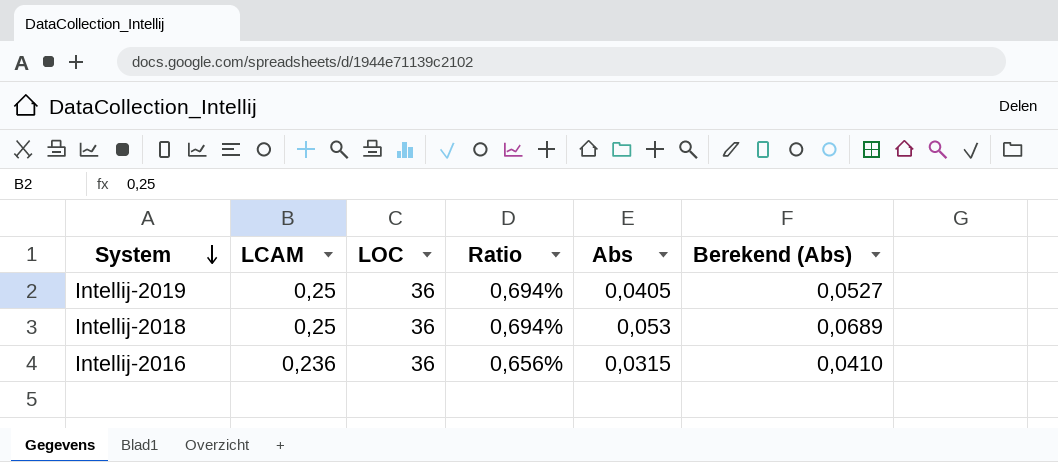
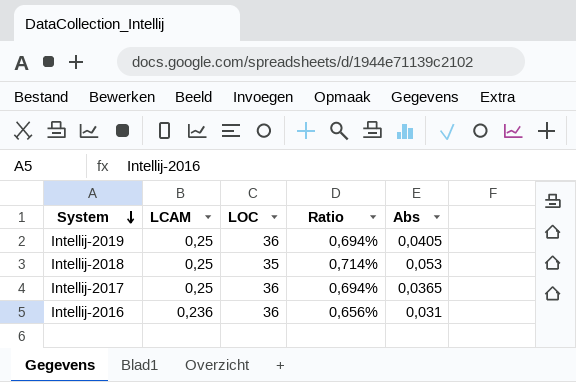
column Berekend (Abs) | formula: [Abs] * 1,3 -> none
Intellij-2018 | LOC: 36 -> 35
Intellij-2018 | Ratio: 0,694% -> 0,714%
row Intellij-2017: none -> 0,25 | 36 | 0,694% | 0,0365
Intellij-2016 | Abs: 0,0315 -> 0,031

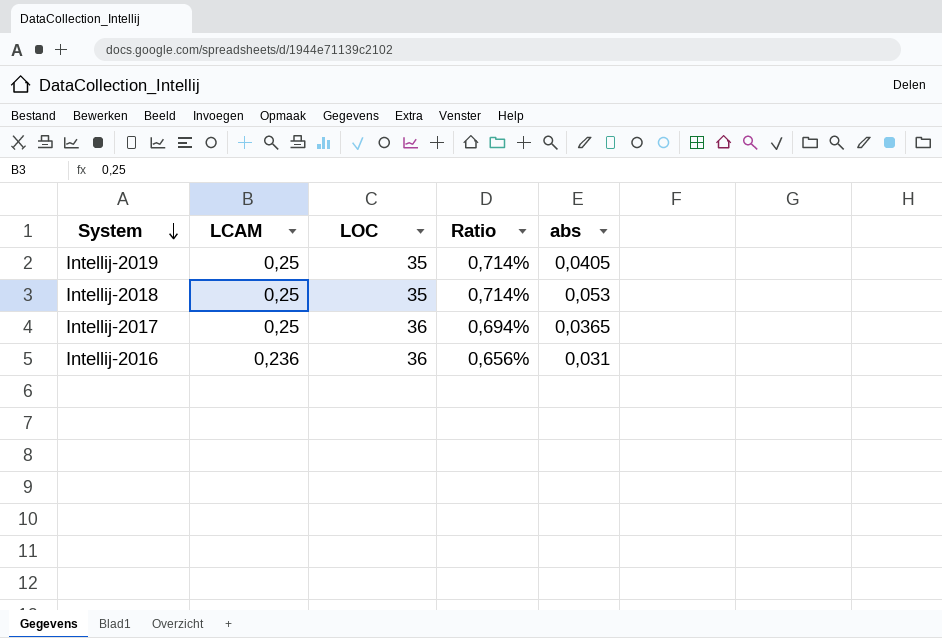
column name: Abs -> abs
Intellij-2019 | LOC: 36 -> 35
Intellij-2019 | Ratio: 0,694% -> 0,714%

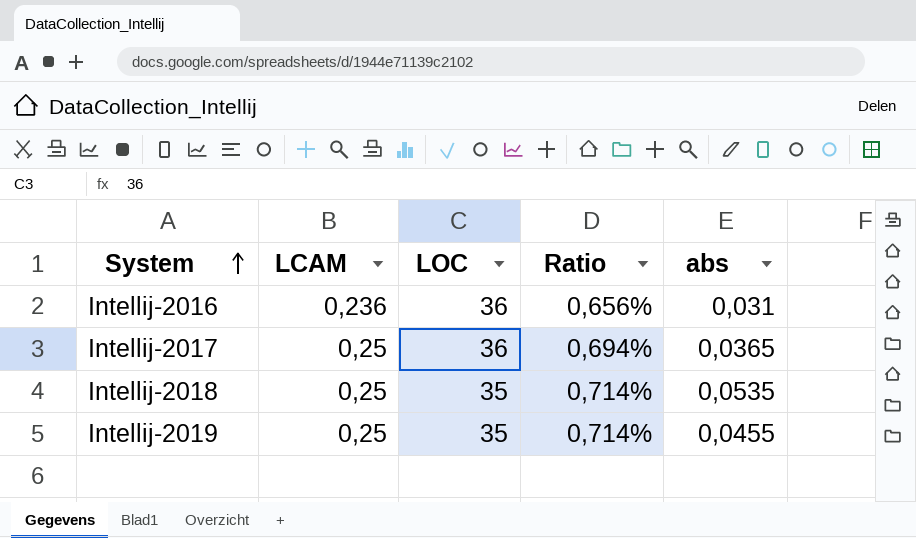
row order: System descending -> System ascending
Intellij-2018 | abs: 0,053 -> 0,0535
Intellij-2019 | abs: 0,0405 -> 0,0455

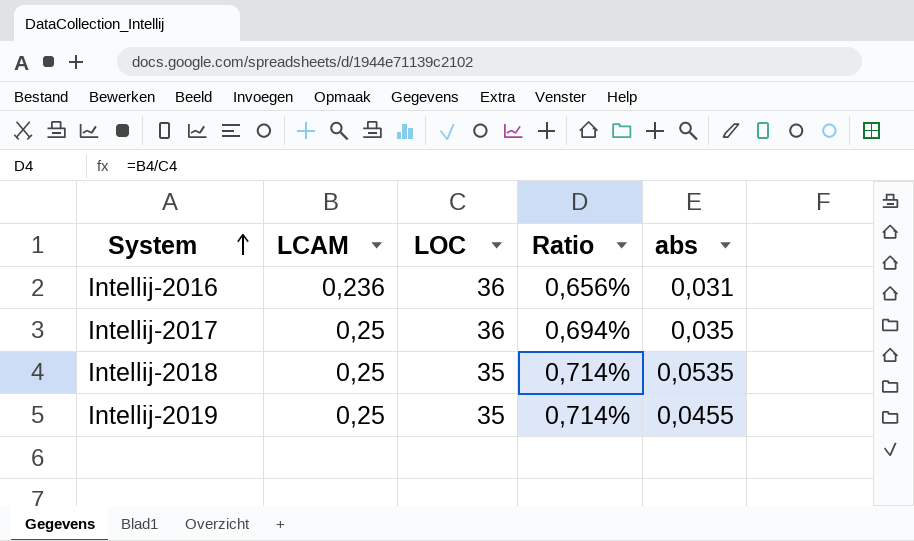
Intellij-2017 | abs: 0,0365 -> 0,035

